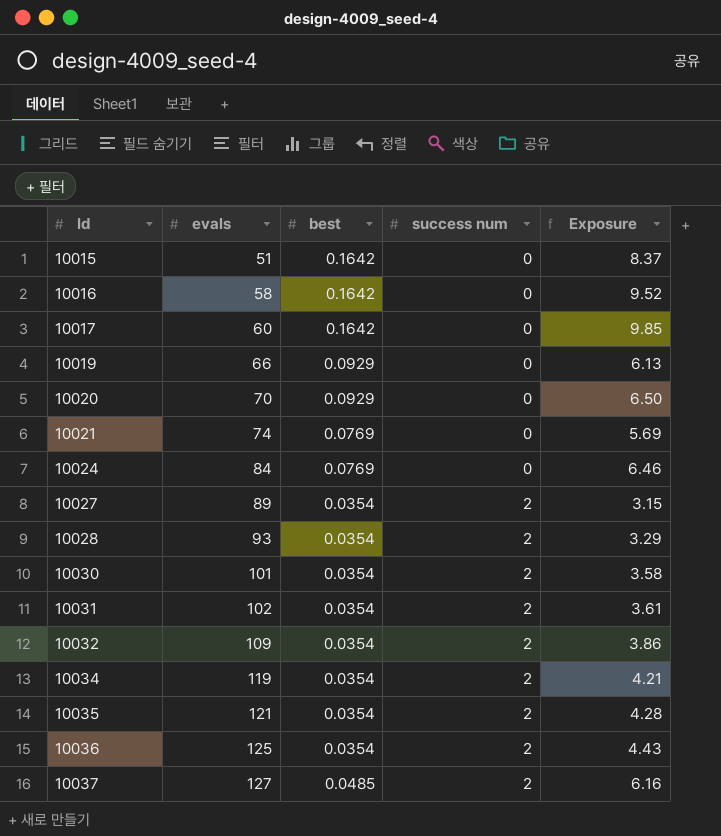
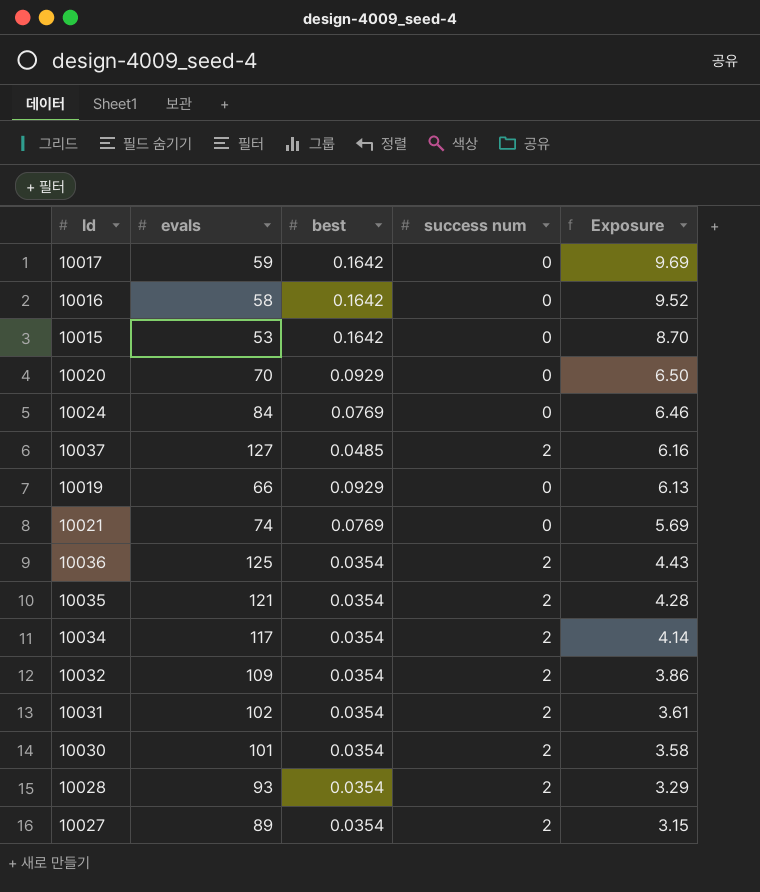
row order: Id ascending -> Exposure descending
10017 | evals: 60 -> 59
10017 | Exposure: 9.85 -> 9.69
10015 | evals: 51 -> 53
10015 | Exposure: 8.37 -> 8.70
10034 | evals: 119 -> 117
10034 | Exposure: 4.21 -> 4.14

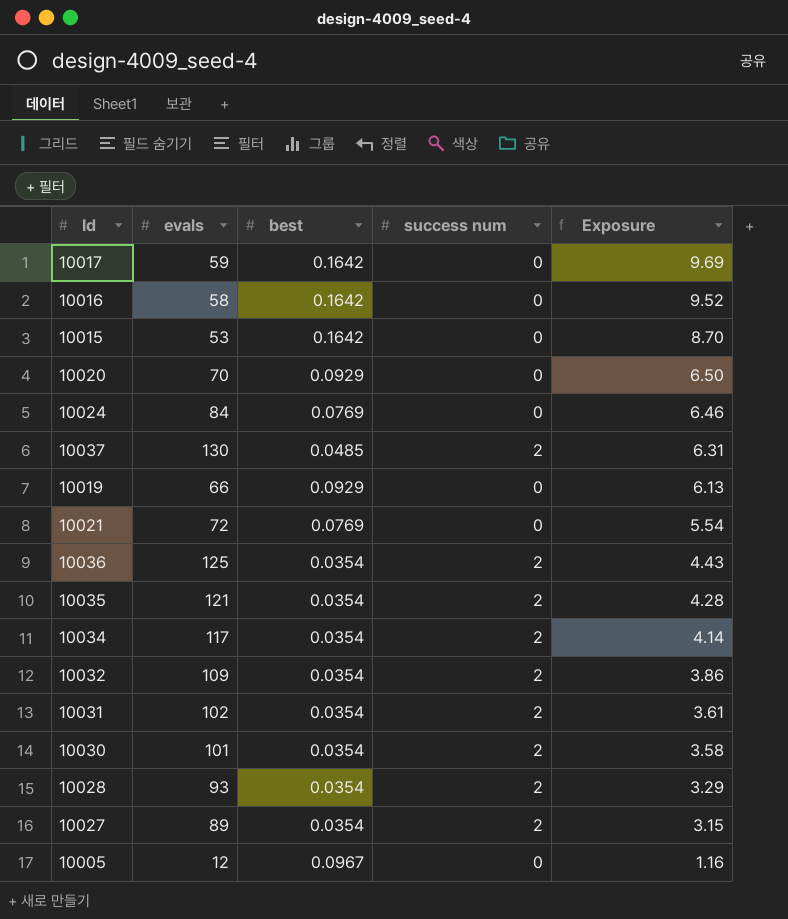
10037 | evals: 127 -> 130
10037 | Exposure: 6.16 -> 6.31
10021 | evals: 74 -> 72
10021 | Exposure: 5.69 -> 5.54
row 10005: none -> 12 | 0.0967 | 0 | 1.16

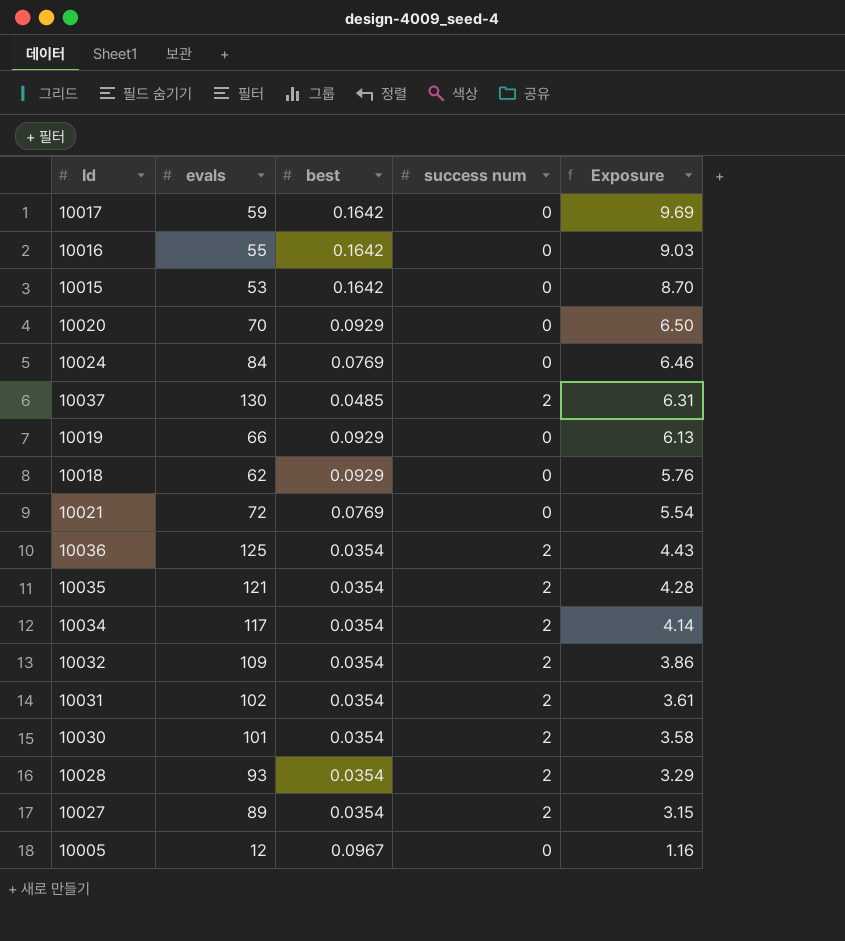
10016 | evals: 58 -> 55
10016 | Exposure: 9.52 -> 9.03
row 10018: none -> 62 | 0.0929 | 0 | 5.76

